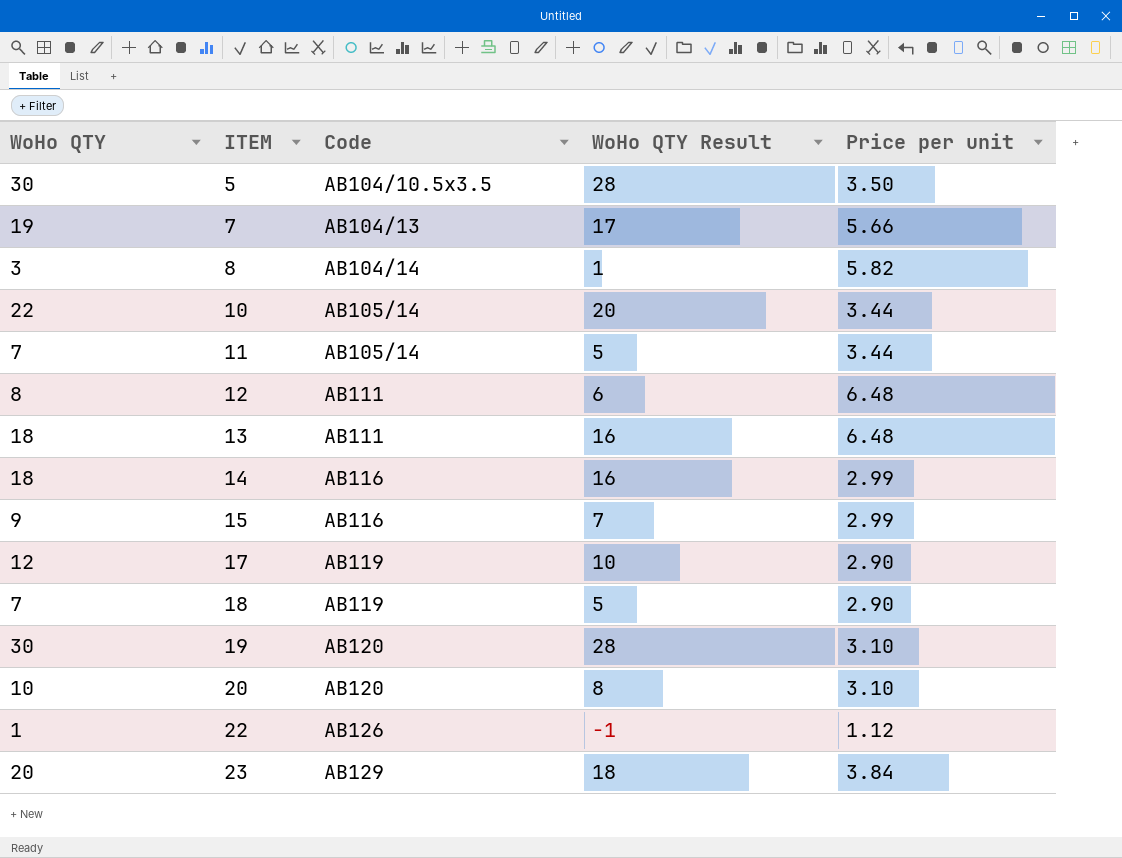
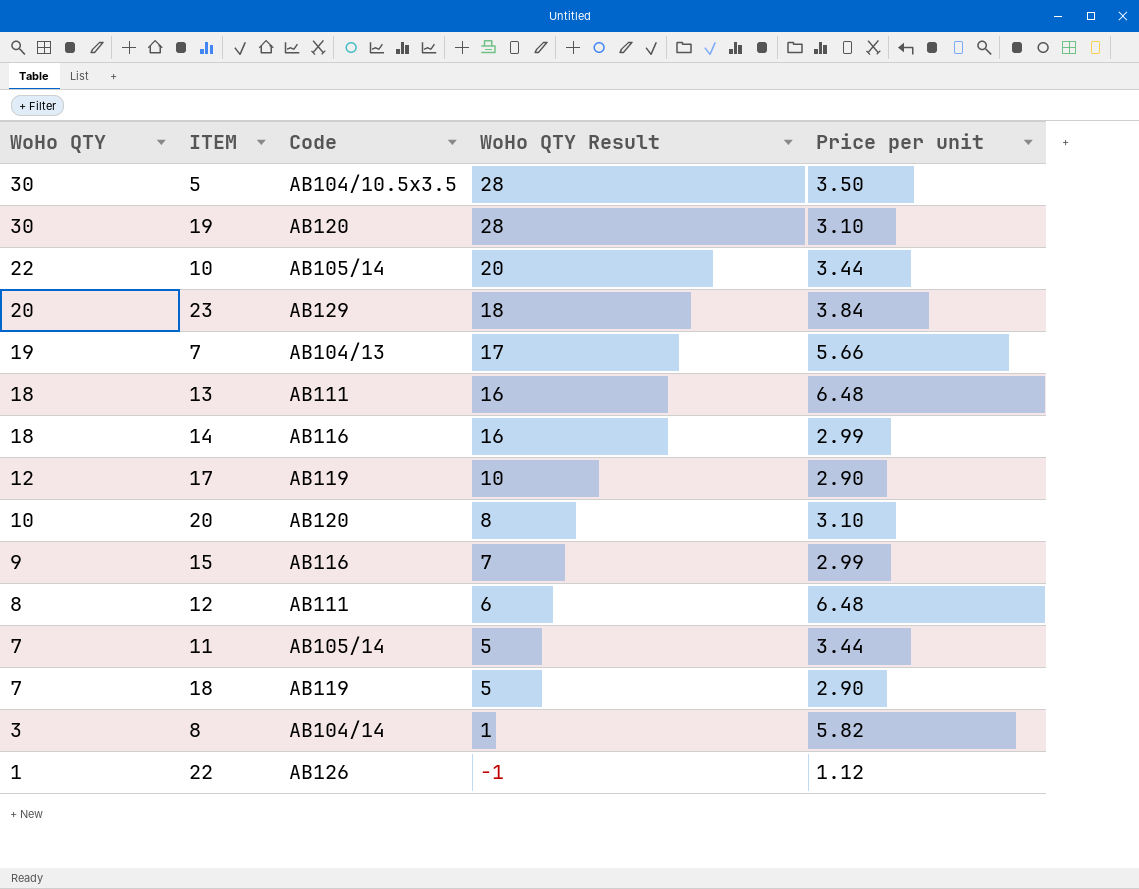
row order: ITEM ascending -> WoHo QTY descending

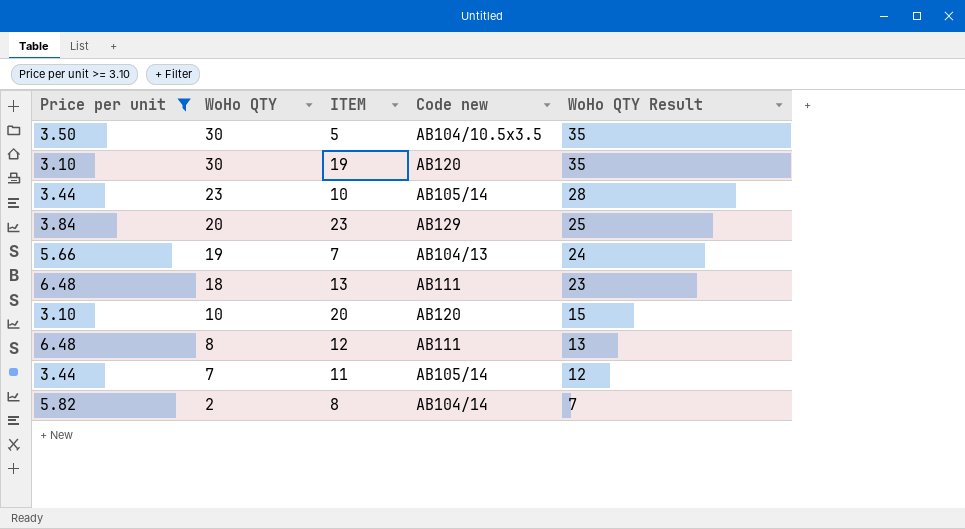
filter: none -> Price per unit >= 3.10
column Price per unit | position: 5 -> 1
column name: Code -> Code new
column WoHo QTY Result | formula: [WoHo QTY] - 2 -> [WoHo QTY] + 5
10 | WoHo QTY: 22 -> 23
8 | WoHo QTY: 3 -> 2

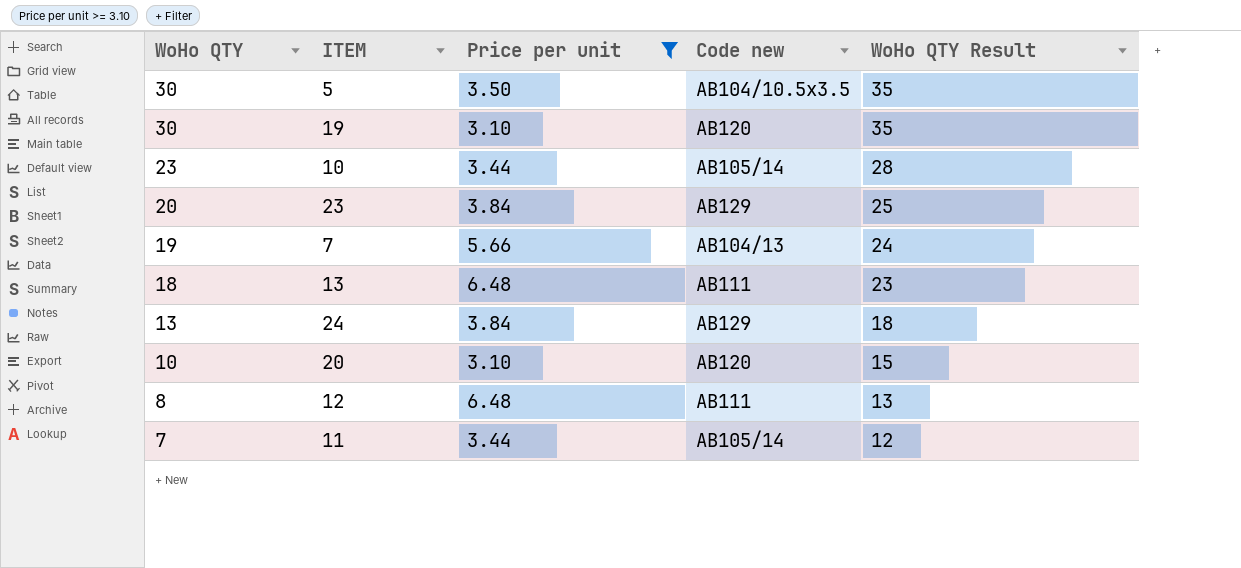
column Price per unit | position: 1 -> 3
row 8: 5.82 | 2 | AB104/14 | 7 -> none
row 24: none -> 13 | 3.84 | AB129 | 18

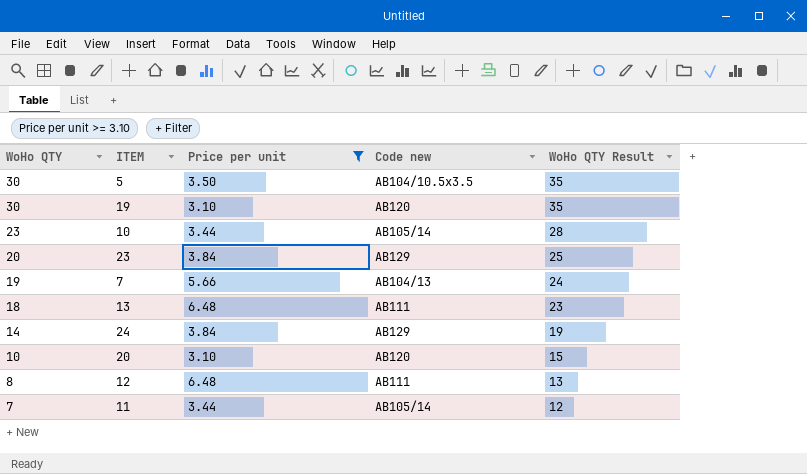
24 | WoHo QTY: 13 -> 14
24 | WoHo QTY Result: 18 -> 19

